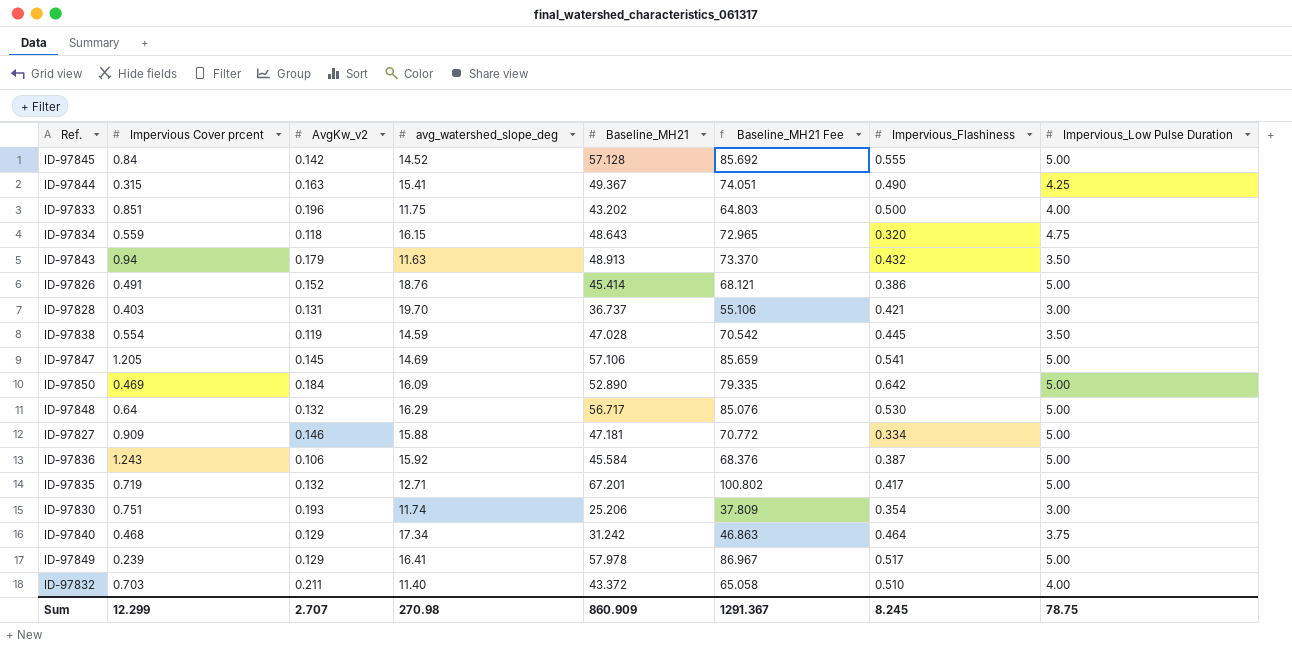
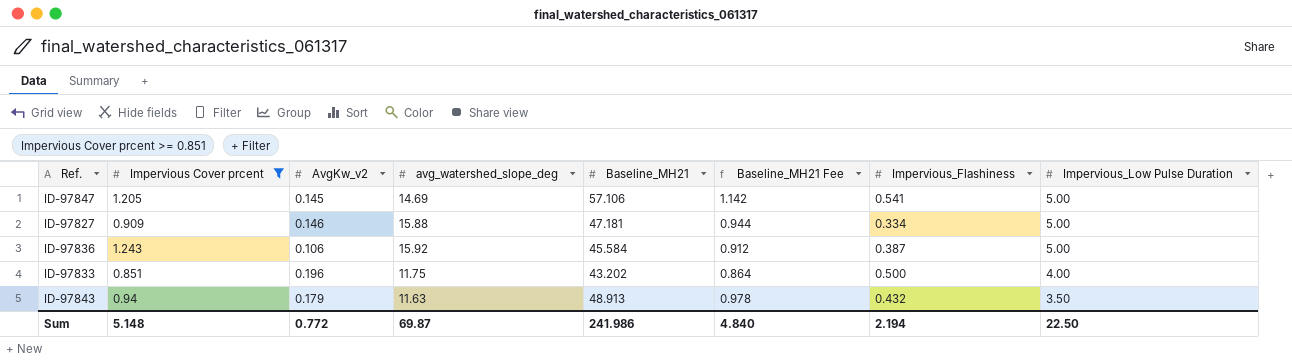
filter: none -> Impervious Cover prcent >= 0.851
row order: none -> Impervious_Low Pulse Duration descending
column Baseline_MH21 Fee | formula: [Baseline_MH21] * 1.5 -> [Baseline_MH21] * 0.02
Sum | Impervious Cover prcent: 12.299 -> 5.148
Sum | AvgKw_v2: 2.707 -> 0.772
Sum | avg_watershed_slope_deg: 270.98 -> 69.87
Sum | Baseline_MH21: 860.909 -> 241.986
Sum | Baseline_MH21 Fee: 1291.367 -> 4.840
Sum | Impervious_Flashiness: 8.245 -> 2.194
Sum | Impervious_Low Pulse Duration: 78.75 -> 22.50

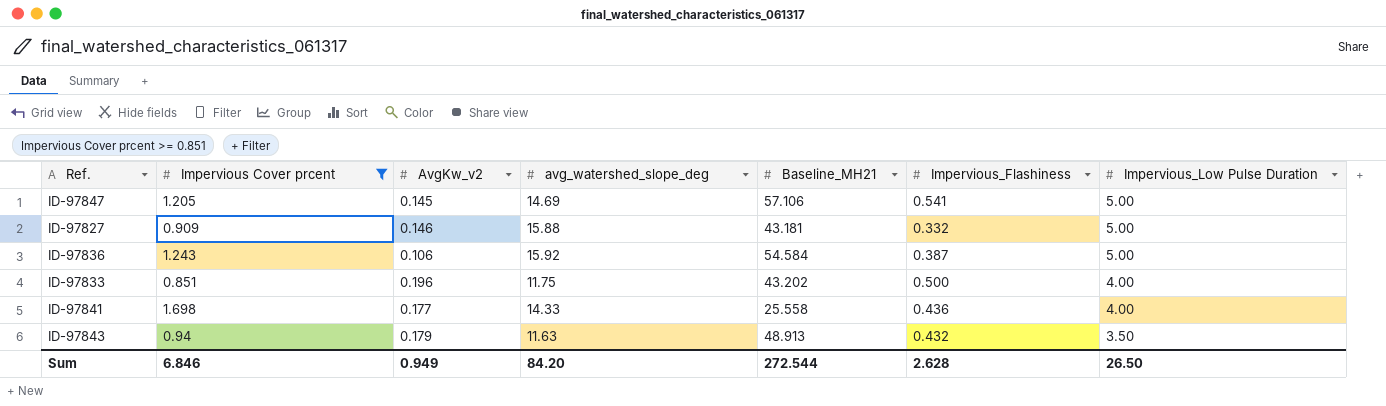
column Baseline_MH21 Fee | formula: [Baseline_MH21] * 0.02 -> none
ID-97827 | Baseline_MH21: 47.181 -> 43.181
ID-97827 | Impervious_Flashiness: 0.334 -> 0.332
ID-97836 | Baseline_MH21: 45.584 -> 54.584
row ID-97841: none -> 1.698 | 0.177 | 14.33 | 25.558 | 0.436 | 4.00
Sum | Impervious Cover prcent: 5.148 -> 6.846
Sum | AvgKw_v2: 0.772 -> 0.949
Sum | avg_watershed_slope_deg: 69.87 -> 84.20
Sum | Baseline_MH21: 241.986 -> 272.544
Sum | Impervious_Flashiness: 2.194 -> 2.628
Sum | Impervious_Low Pulse Duration: 22.50 -> 26.50

